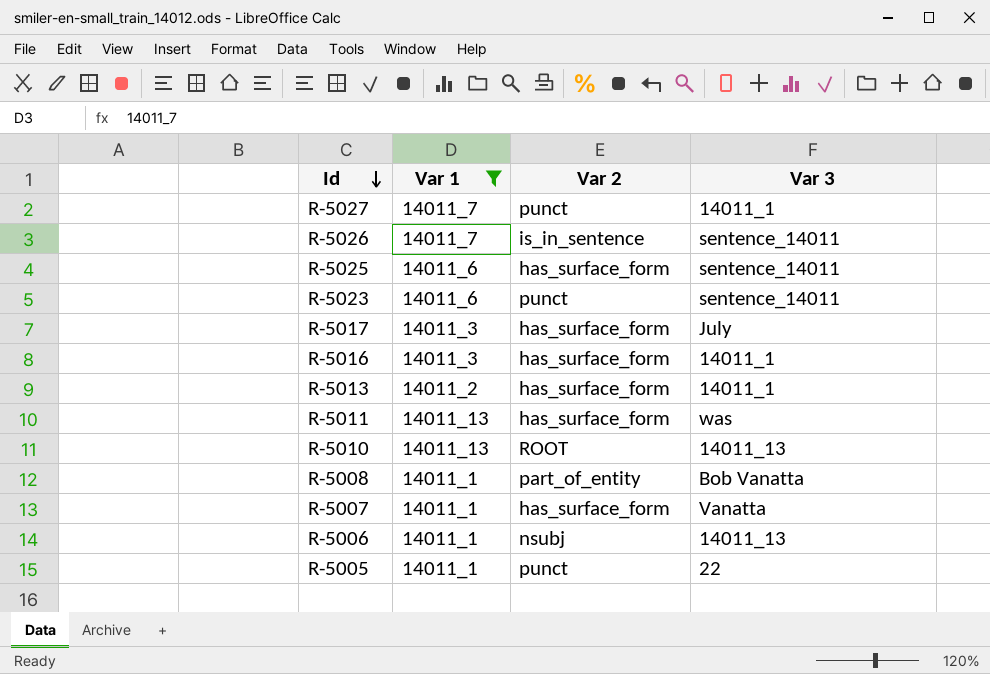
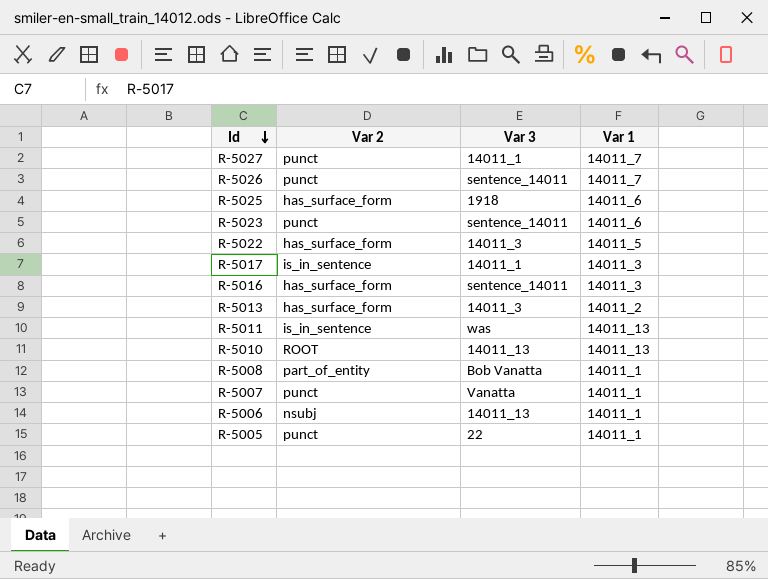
filter: Var 1 != 14011_5 -> none
column Var 1 | position: 2 -> 4
R-5026 | Var 2: is_in_sentence -> punct
R-5025 | Var 3: sentence_14011 -> 1918
R-5017 | Var 2: has_surface_form -> is_in_sentence
R-5017 | Var 3: July -> 14011_1
R-5016 | Var 3: 14011_1 -> sentence_14011
R-5013 | Var 3: 14011_1 -> 14011_3
R-5011 | Var 2: has_surface_form -> is_in_sentence
R-5007 | Var 2: has_surface_form -> punct

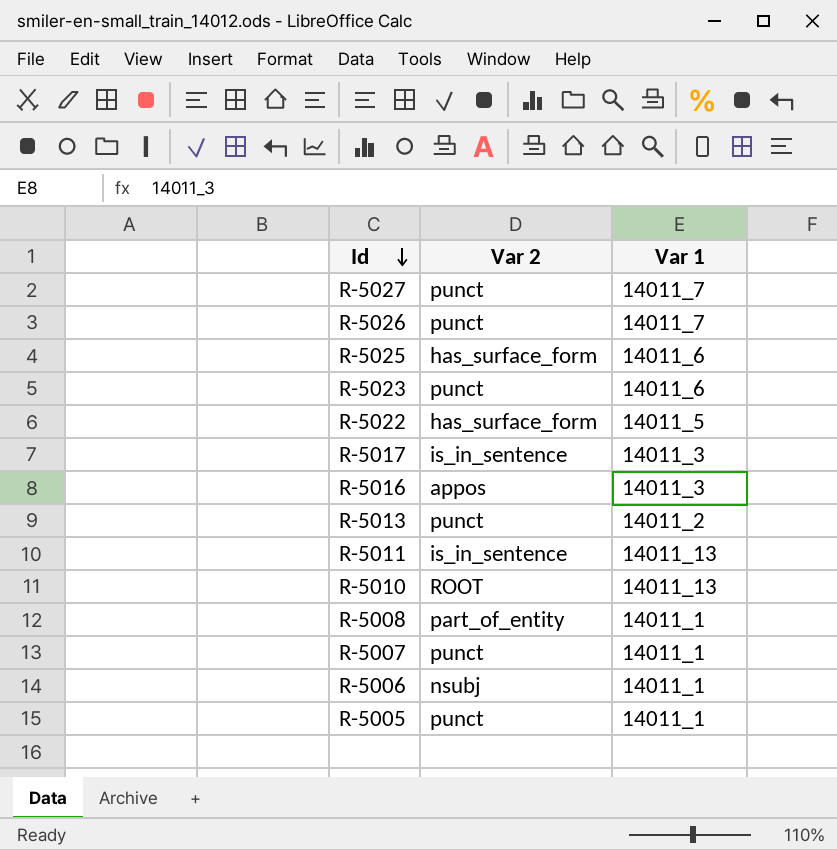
column Var 3 | position: 3 -> none
R-5016 | Var 2: has_surface_form -> appos
R-5013 | Var 2: has_surface_form -> punct

